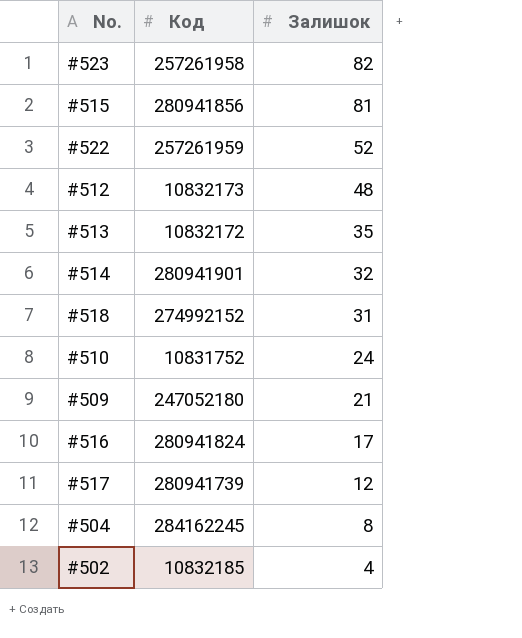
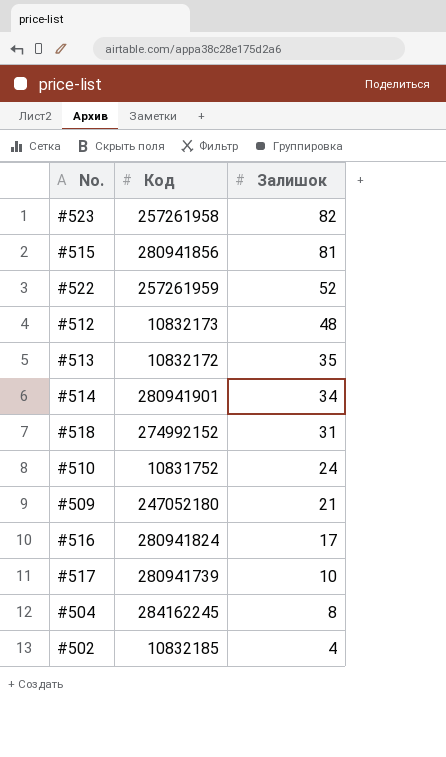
#514 | Залишок: 32 -> 34
#517 | Залишок: 12 -> 10

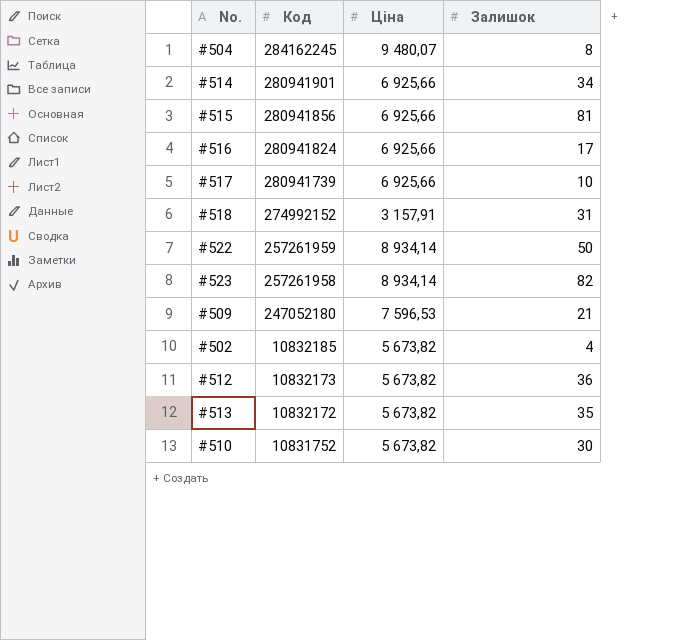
row order: Залишок descending -> Код descending
column Ціна | position: none -> 3
#522 | Залишок: 52 -> 50
#512 | Залишок: 48 -> 36
#510 | Залишок: 24 -> 30

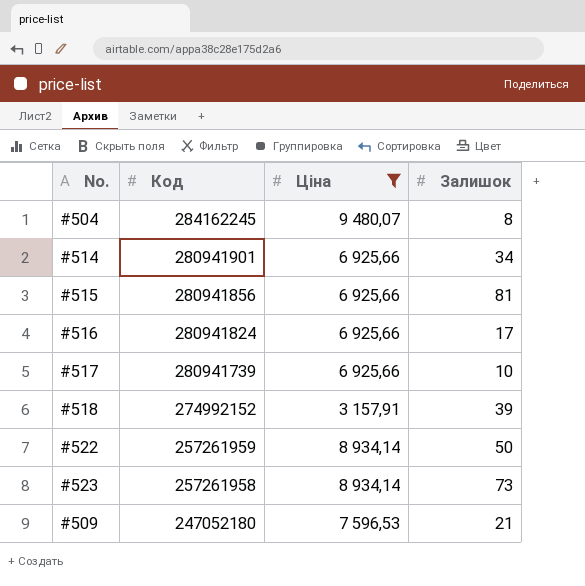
filter: none -> Ціна != 5 673,82
#518 | Залишок: 31 -> 39
#523 | Залишок: 82 -> 73

